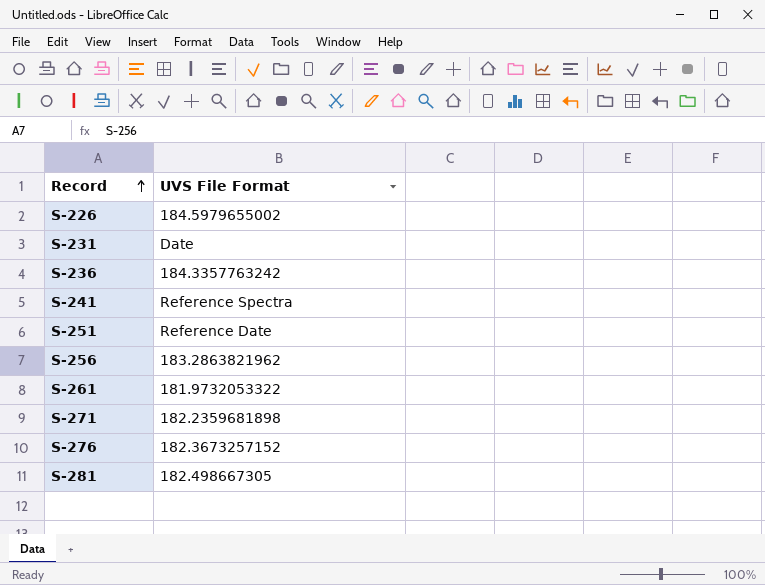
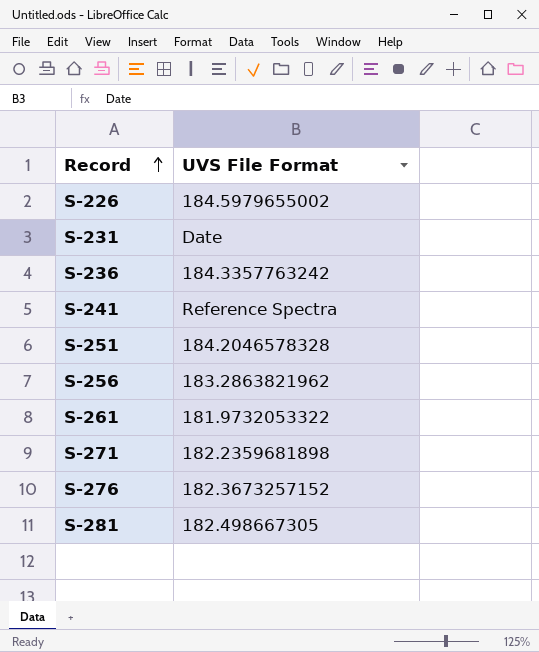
S-251 | UVS File Format: Reference Date -> 184.2046578328

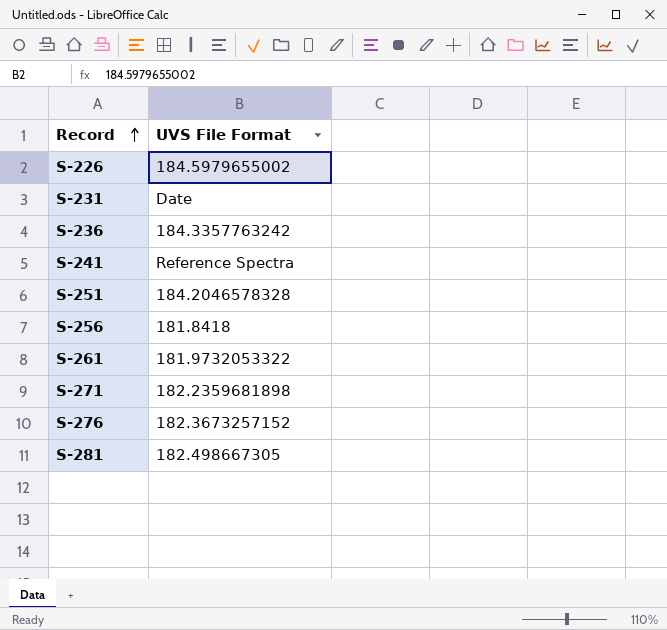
S-256 | UVS File Format: 183.2863821962 -> 181.8418

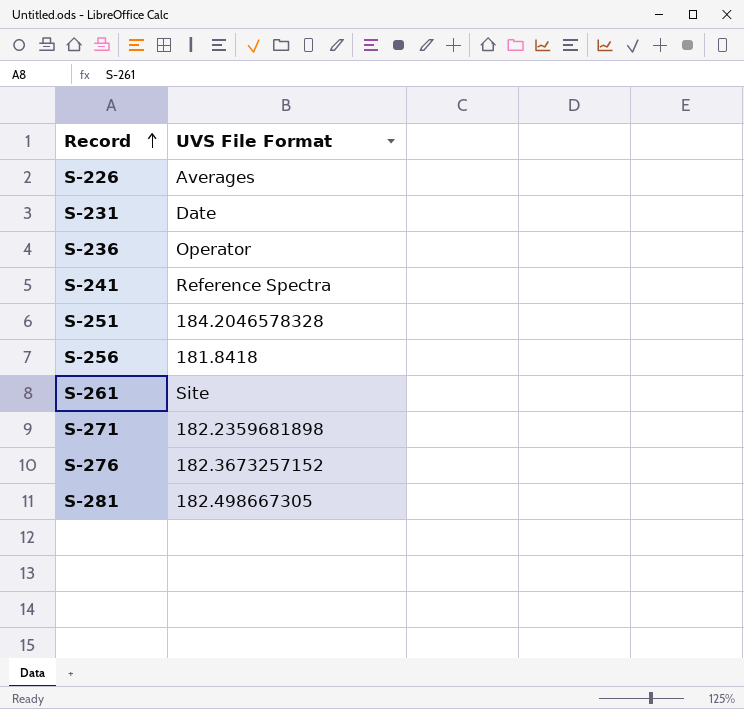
S-226 | UVS File Format: 184.5979655002 -> Averages
S-236 | UVS File Format: 184.3357763242 -> Operator
S-261 | UVS File Format: 181.9732053322 -> Site

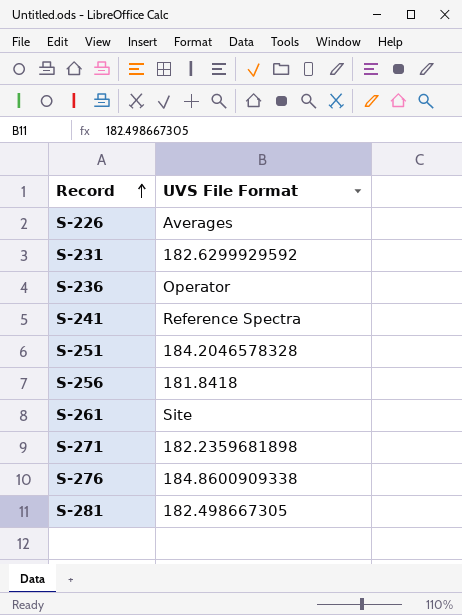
S-231 | UVS File Format: Date -> 182.6299929592
S-276 | UVS File Format: 182.3673257152 -> 184.8600909338

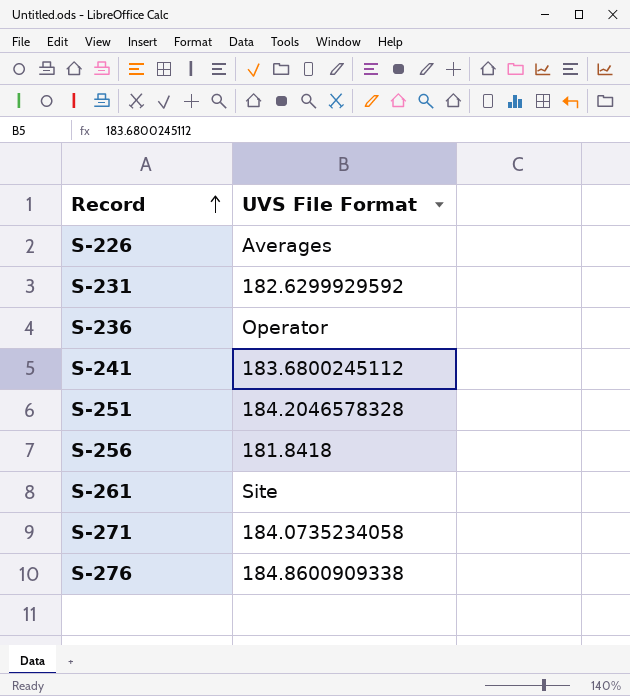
row S-281: 182.498667305 -> none
S-241 | UVS File Format: Reference Spectra -> 183.6800245112
S-271 | UVS File Format: 182.2359681898 -> 184.0735234058

